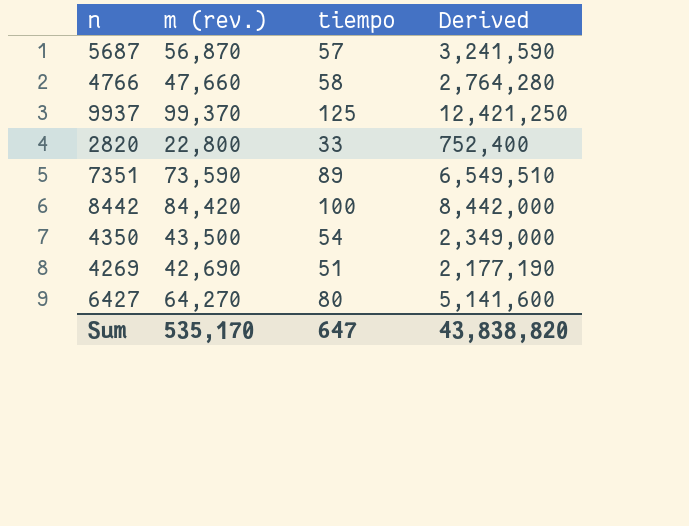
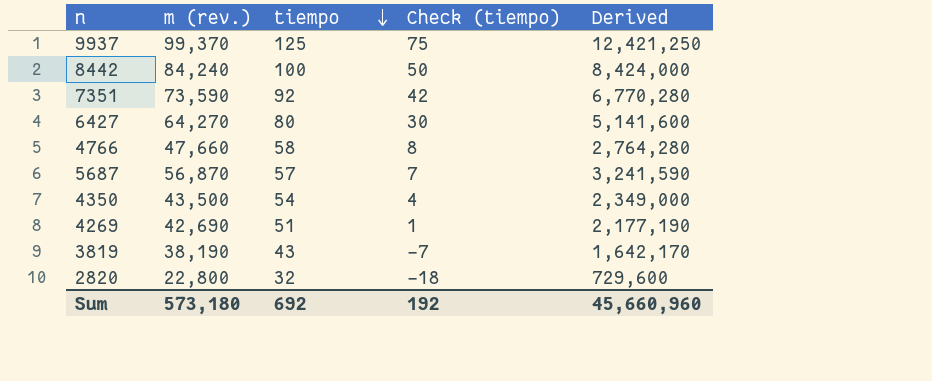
row order: none -> tiempo descending
column Check (tiempo) | formula: none -> [tiempo] - 50
8442 | m (rev.): 84,420 -> 84,240
8442 | Derived: 8,442,000 -> 8,424,000
7351 | tiempo: 89 -> 92
7351 | Derived: 6,549,510 -> 6,770,280
row 3819: none -> 38,190 | 43 | -7 | 1,642,170
2820 | tiempo: 33 -> 32
2820 | Derived: 752,400 -> 729,600
Sum | m (rev.): 535,170 -> 573,180
Sum | tiempo: 647 -> 692
Sum | Derived: 43,838,820 -> 45,660,960

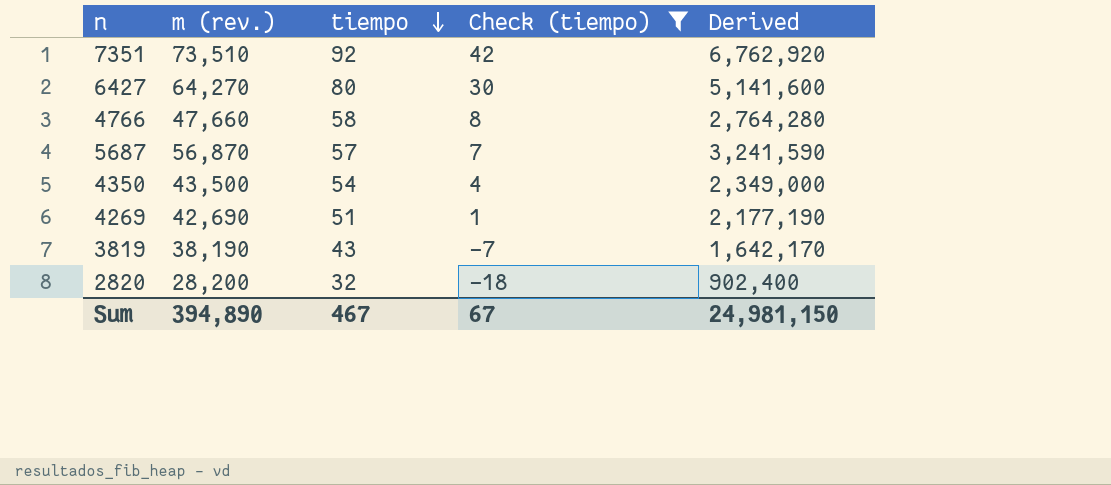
filter: none -> Check (tiempo) <= 42
7351 | m (rev.): 73,590 -> 73,510
7351 | Derived: 6,770,280 -> 6,762,920
2820 | m (rev.): 22,800 -> 28,200
2820 | Derived: 729,600 -> 902,400
Sum | m (rev.): 573,180 -> 394,890
Sum | tiempo: 692 -> 467
Sum | Check (tiempo): 192 -> 67
Sum | Derived: 45,660,960 -> 24,981,150

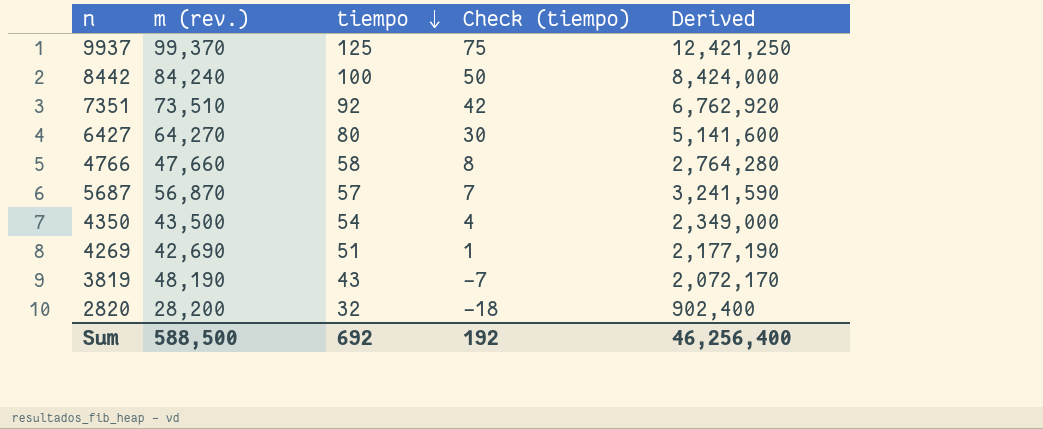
filter: Check (tiempo) <= 42 -> none
3819 | m (rev.): 38,190 -> 48,190
3819 | Derived: 1,642,170 -> 2,072,170
Sum | m (rev.): 394,890 -> 588,500
Sum | tiempo: 467 -> 692
Sum | Check (tiempo): 67 -> 192
Sum | Derived: 24,981,150 -> 46,256,400

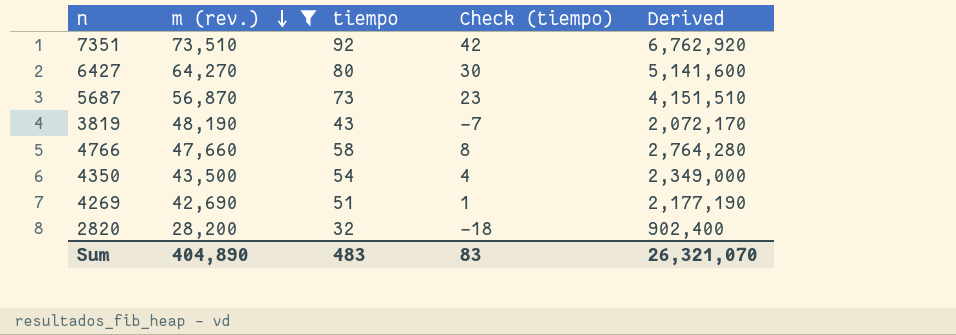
filter: none -> m (rev.) <= 73,510
row order: tiempo descending -> m (rev.) descending
5687 | tiempo: 57 -> 73
5687 | Check (tiempo): 7 -> 23
5687 | Derived: 3,241,590 -> 4,151,510
Sum | m (rev.): 588,500 -> 404,890
Sum | tiempo: 692 -> 483
Sum | Check (tiempo): 192 -> 83
Sum | Derived: 46,256,400 -> 26,321,070

